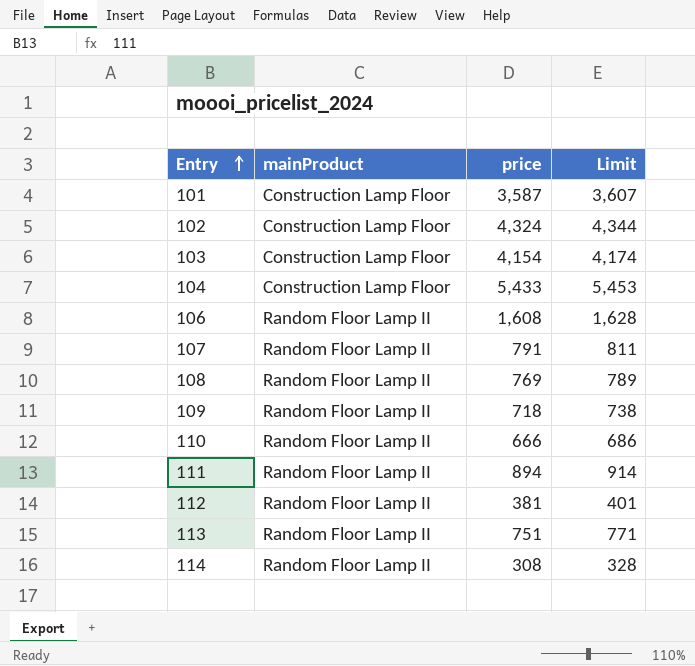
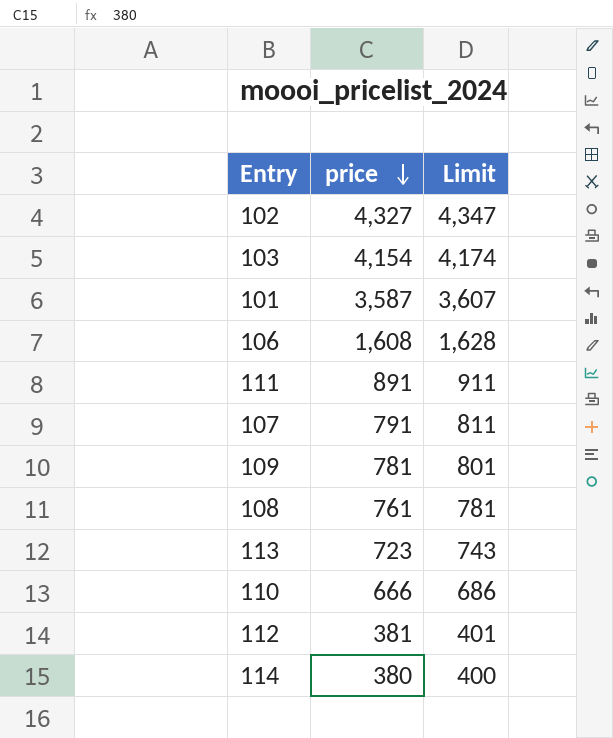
row order: Entry ascending -> price descending
column mainProduct | position: 2 -> none
row 104: Construction Lamp Floor | 5,433 | 5,453 -> none
102 | price: 4,324 -> 4,327
102 | Limit: 4,344 -> 4,347
111 | price: 894 -> 891
111 | Limit: 914 -> 911
109 | price: 718 -> 781
109 | Limit: 738 -> 801
108 | price: 769 -> 761
108 | Limit: 789 -> 781
113 | price: 751 -> 723
113 | Limit: 771 -> 743
114 | price: 308 -> 380
114 | Limit: 328 -> 400

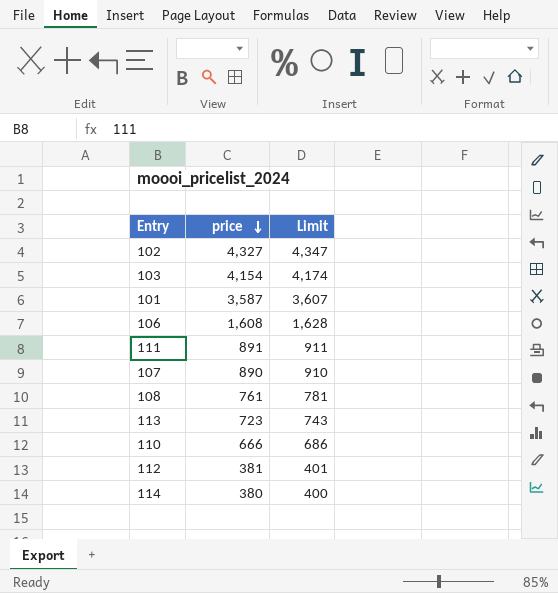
row 109: 781 | 801 -> none
107 | price: 791 -> 890
107 | Limit: 811 -> 910

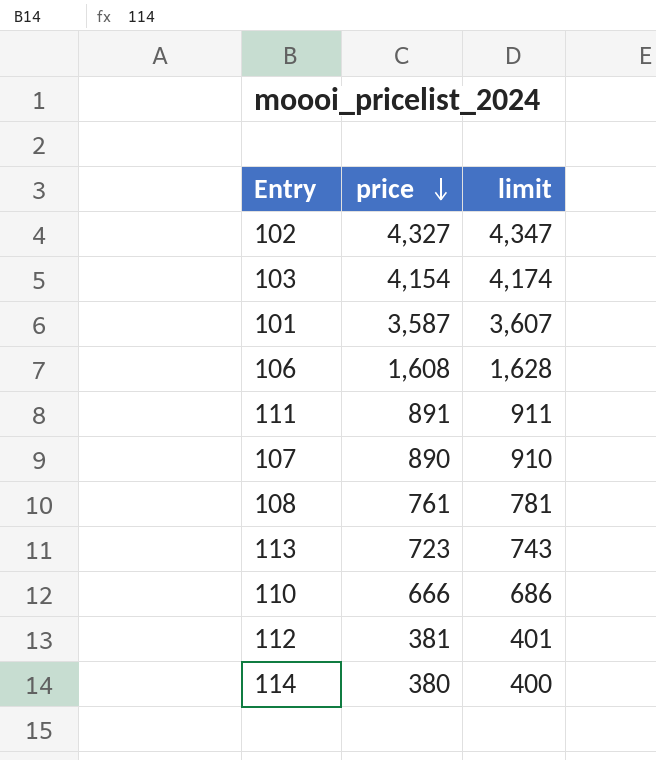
column name: Limit -> limit

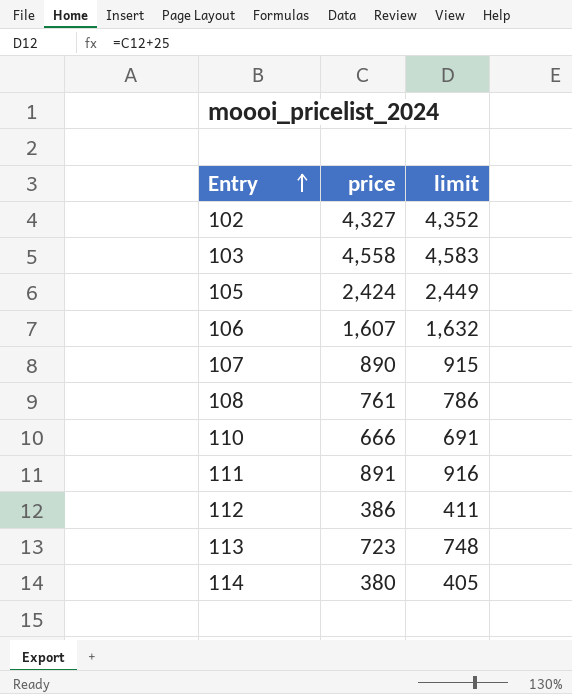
row order: price descending -> Entry ascending
column limit | formula: [price] + 20 -> [price] + 25
row 101: 3,587 | 3,607 -> none
103 | price: 4,154 -> 4,558
row 105: none -> 2,424 | 2,449
106 | price: 1,608 -> 1,607
112 | price: 381 -> 386

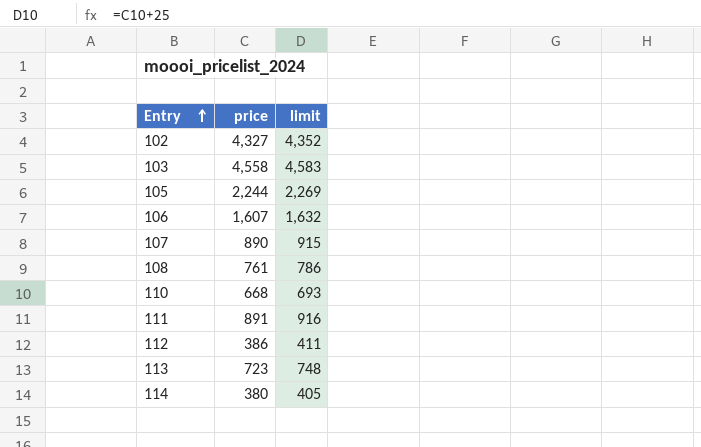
105 | price: 2,424 -> 2,244
105 | limit: 2,449 -> 2,269
110 | price: 666 -> 668
110 | limit: 691 -> 693

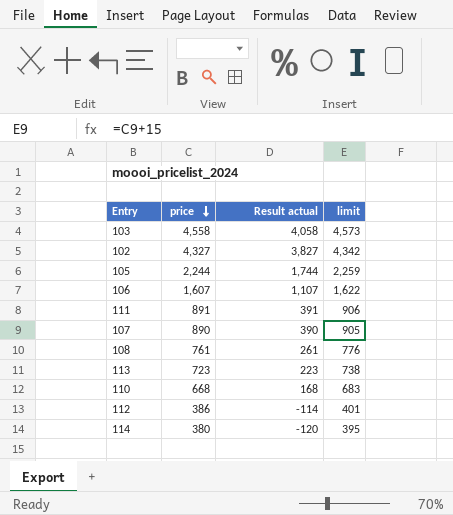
row order: Entry ascending -> price descending
column Result actual | formula: none -> [price] - 500
column limit | formula: [price] + 25 -> [price] + 15

